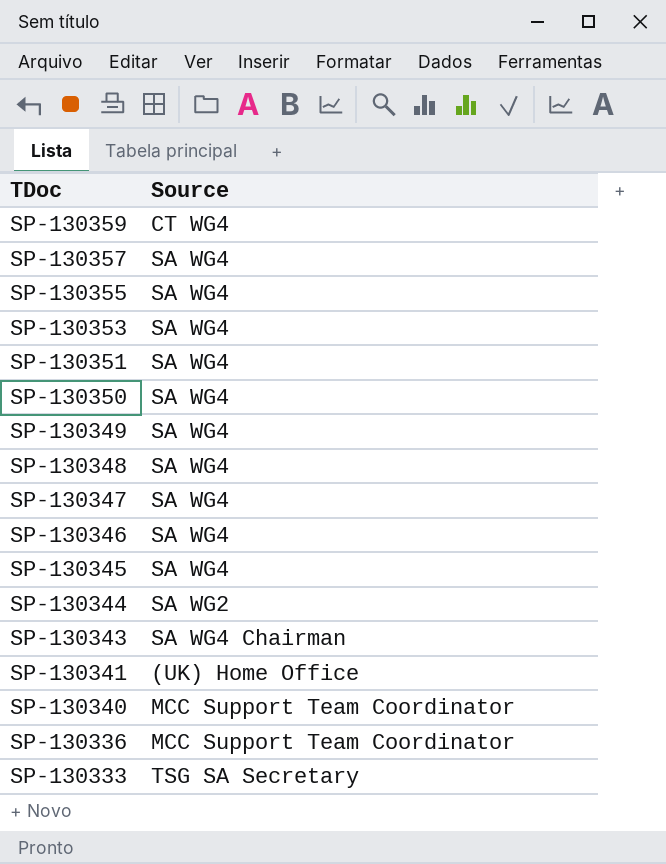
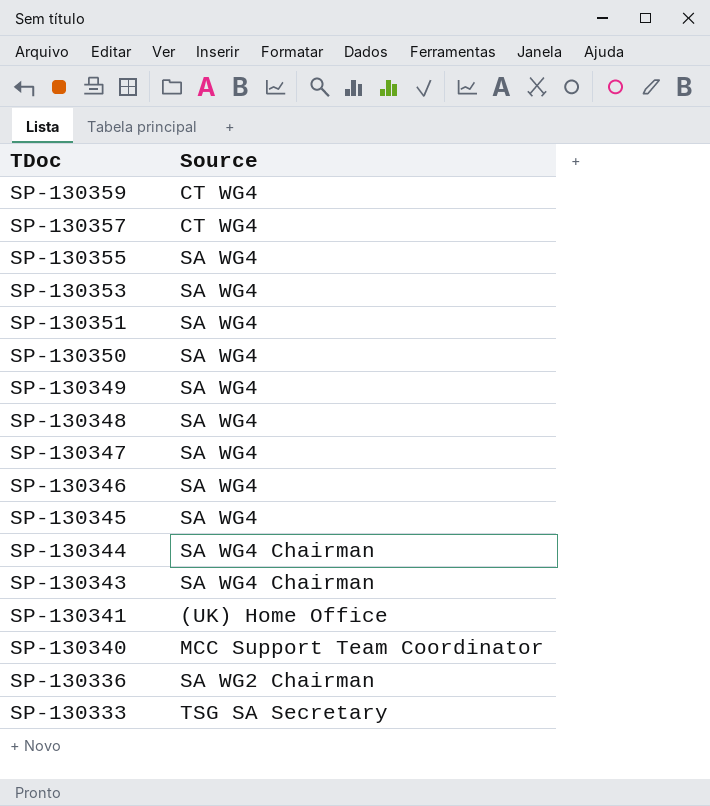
SP-130357 | Source: SA WG4 -> CT WG4
SP-130344 | Source: SA WG2 -> SA WG4 Chairman
SP-130336 | Source: MCC Support Team Coordinator -> SA WG2 Chairman

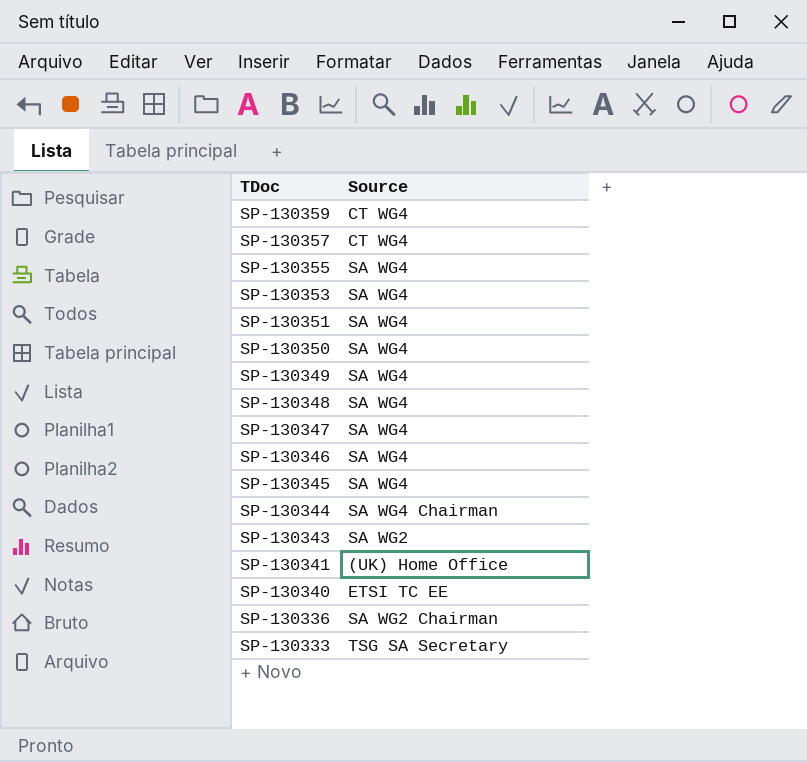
SP-130343 | Source: SA WG4 Chairman -> SA WG2
SP-130340 | Source: MCC Support Team Coordinator -> ETSI TC EE

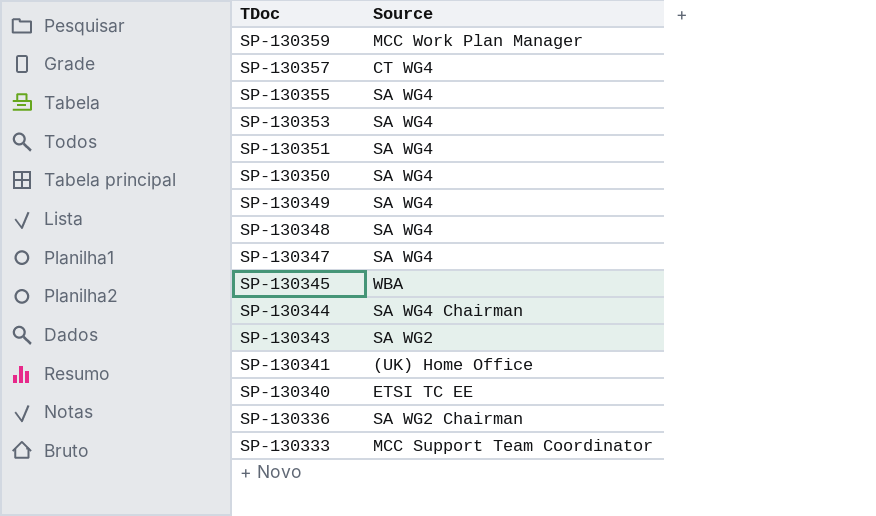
row SP-130346: SA WG4 -> none
SP-130359 | Source: CT WG4 -> MCC Work Plan Manager
SP-130345 | Source: SA WG4 -> WBA
SP-130333 | Source: TSG SA Secretary -> MCC Support Team Coordinator

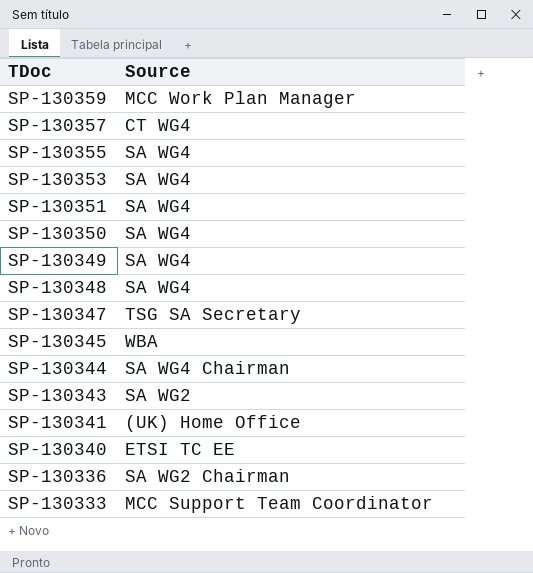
SP-130347 | Source: SA WG4 -> TSG SA Secretary

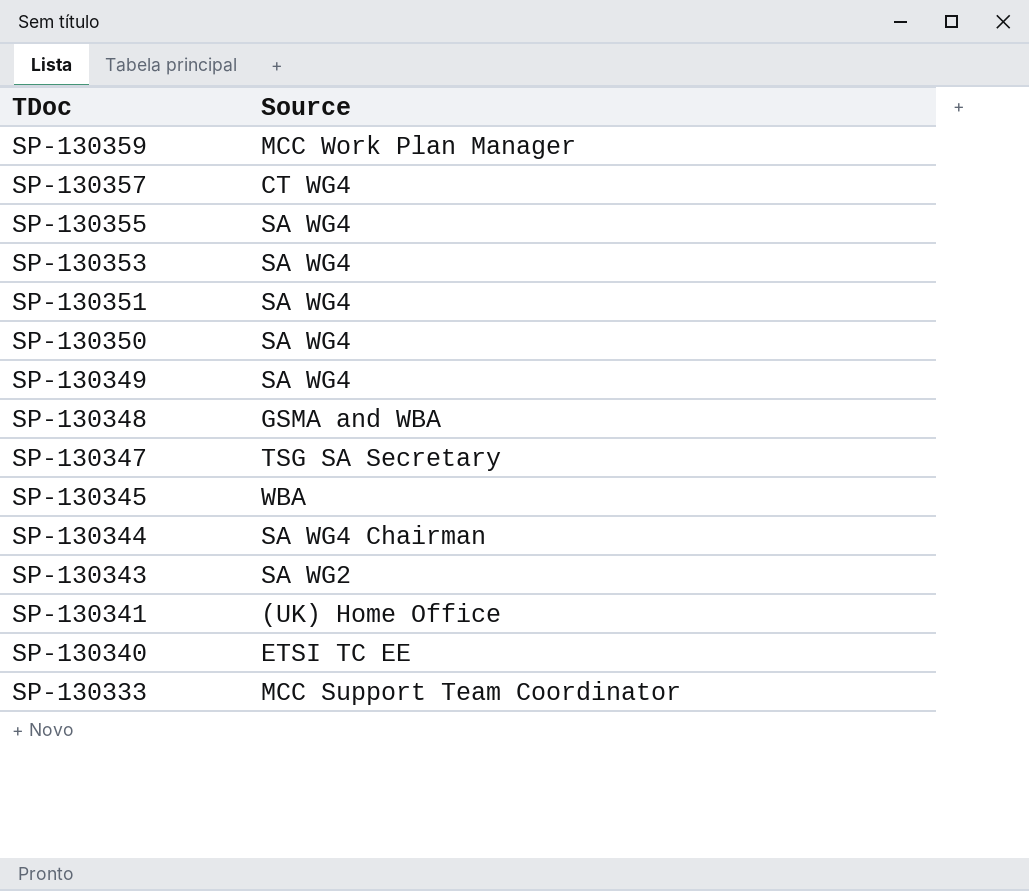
row SP-130336: SA WG2 Chairman -> none
SP-130348 | Source: SA WG4 -> GSMA and WBA

